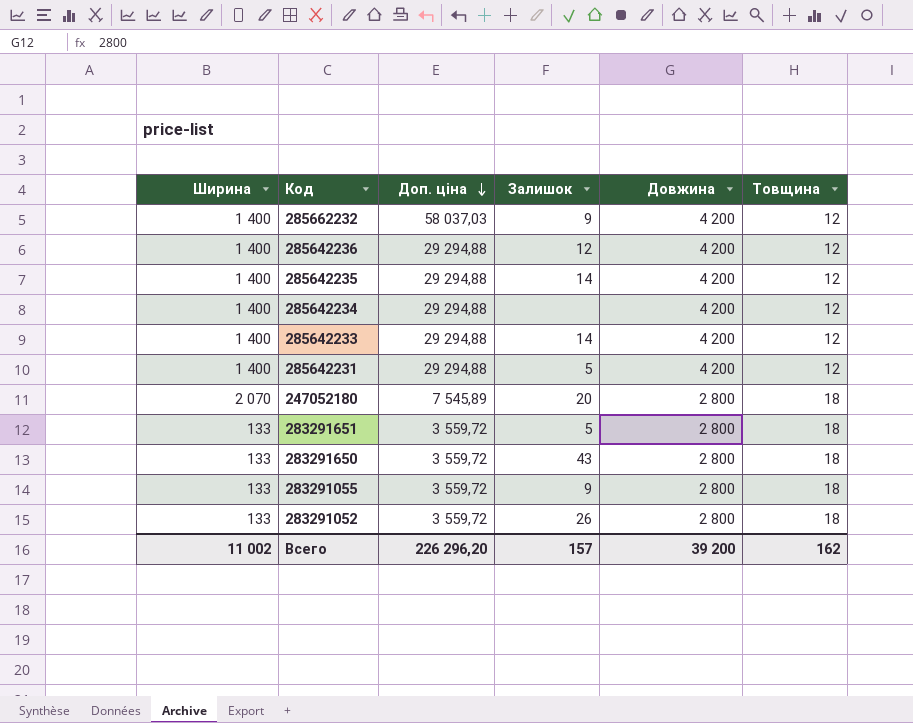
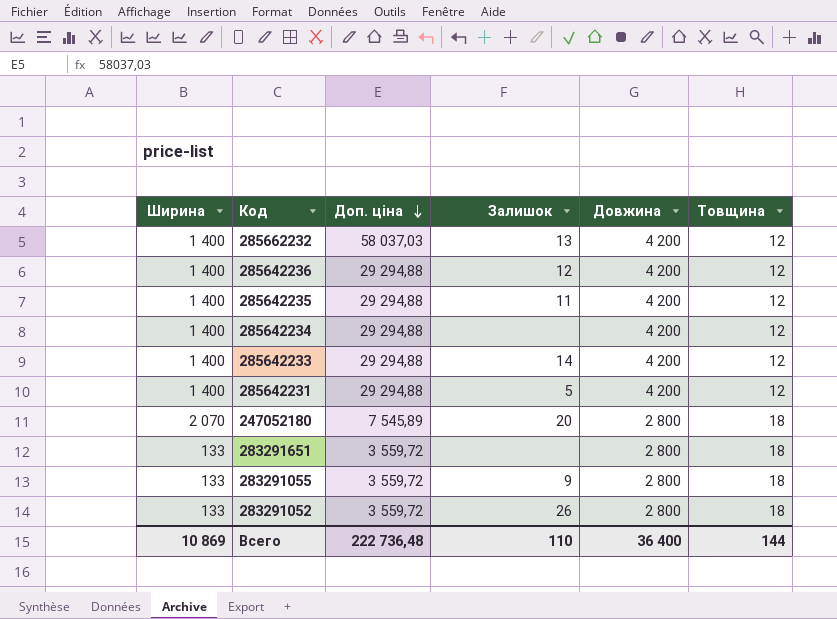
row 283291650: 133 | 3 559,72 | 43 | 2 800 | 18 -> none
285662232 | Залишок: 9 -> 13
285642235 | Залишок: 14 -> 11
283291651 | Залишок: 5 -> none
Всего | Ширина: 11 002 -> 10 869
Всего | Доп. ціна: 226 296,20 -> 222 736,48
Всего | Залишок: 157 -> 110
Всего | Довжина: 39 200 -> 36 400
Всего | Товщина: 162 -> 144

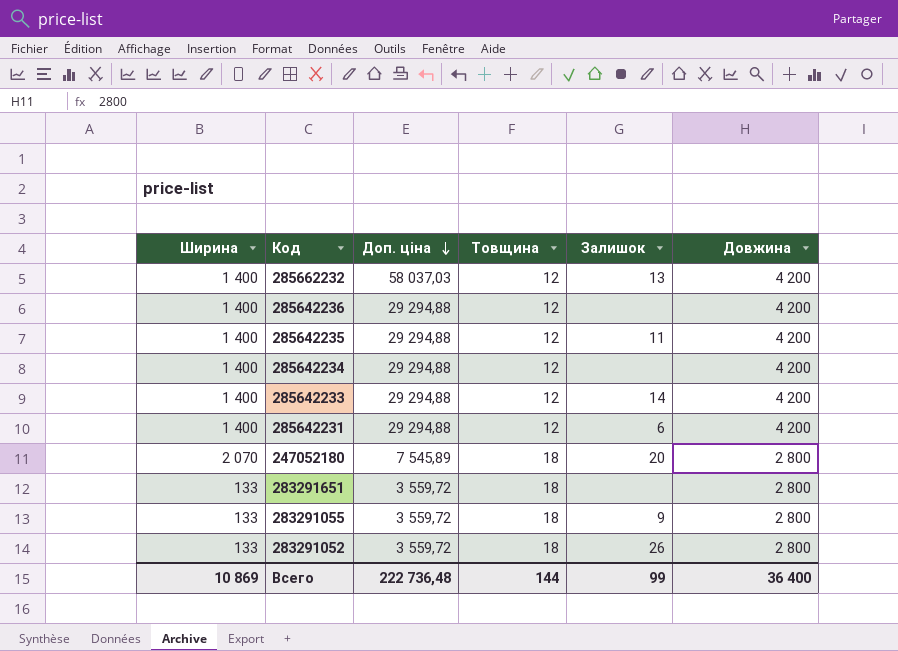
column Товщина | position: 6 -> 4
285642236 | Залишок: 12 -> none
285642231 | Залишок: 5 -> 6
Всего | Залишок: 110 -> 99

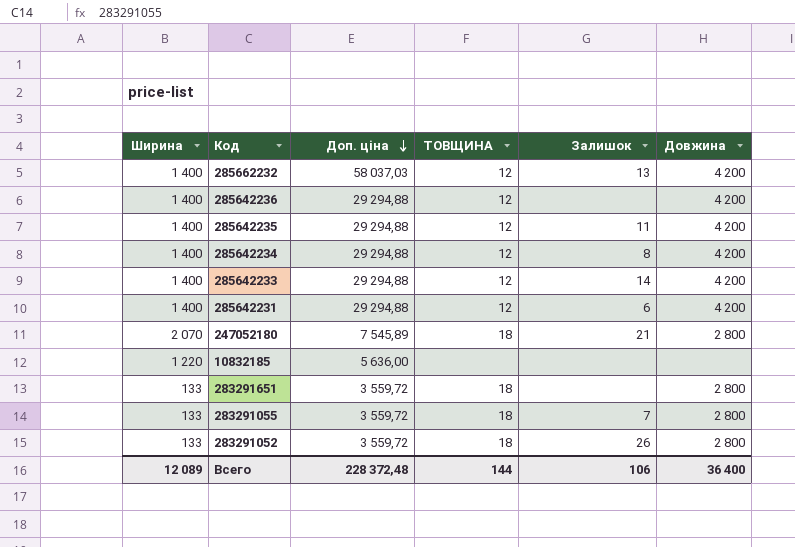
column name: Товщина -> ТОВЩИНА
285642234 | Залишок: none -> 8
247052180 | Залишок: 20 -> 21
row 10832185: none -> 1 220 | 5 636,00 | none | none | none
283291055 | Залишок: 9 -> 7
Всего | Ширина: 10 869 -> 12 089
Всего | Доп. ціна: 222 736,48 -> 228 372,48
Всего | Залишок: 99 -> 106

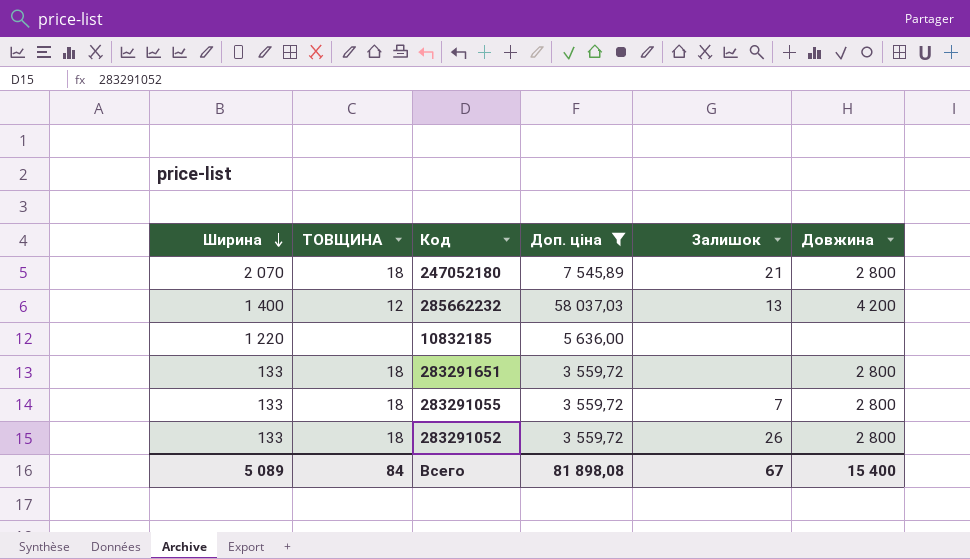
filter: none -> Доп. ціна != 29 294,88
row order: Доп. ціна descending -> Ширина descending
column ТОВЩИНА | position: 4 -> 2
Всего | Ширина: 12 089 -> 5 089
Всего | ТОВЩИНА: 144 -> 84
Всего | Доп. ціна: 228 372,48 -> 81 898,08
Всего | Залишок: 106 -> 67
Всего | Довжина: 36 400 -> 15 400

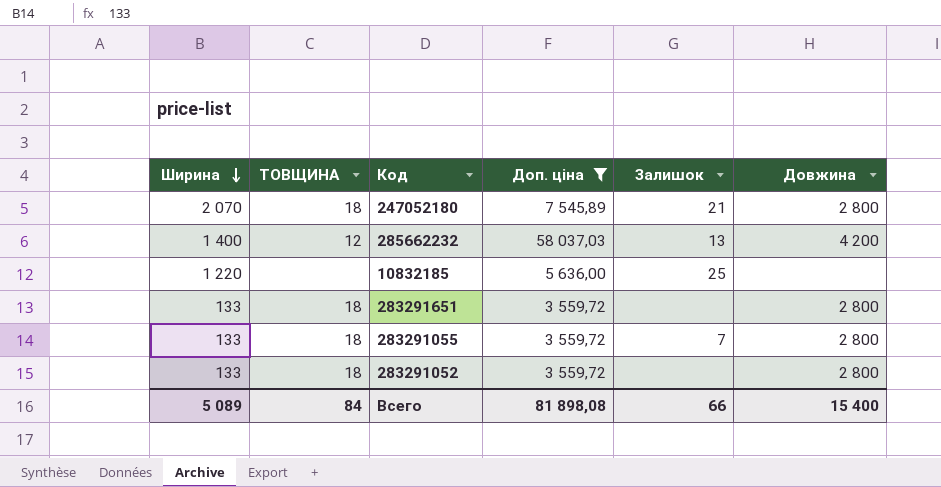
10832185 | Залишок: none -> 25
283291052 | Залишок: 26 -> none
Всего | Залишок: 67 -> 66

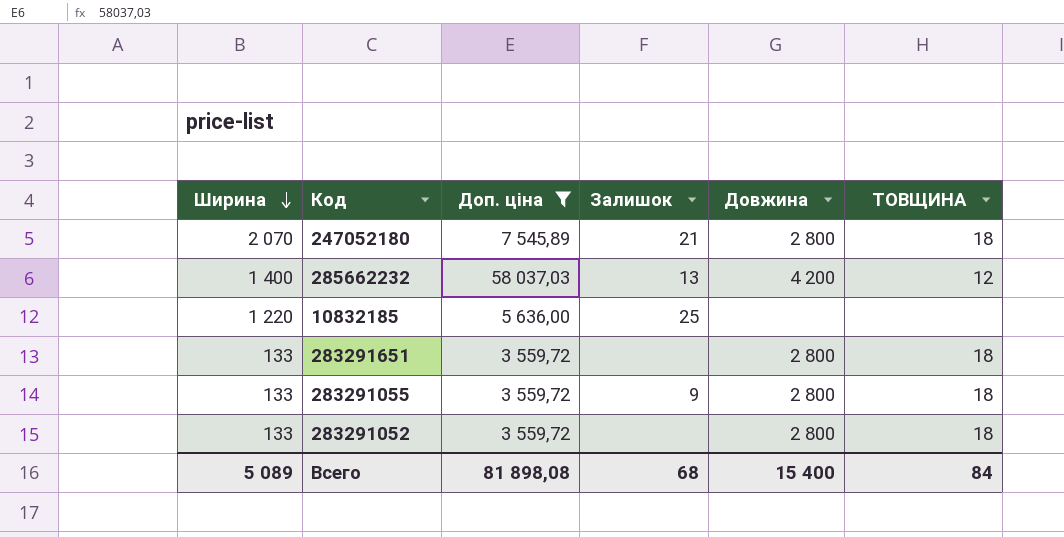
column ТОВЩИНА | position: 2 -> 6
283291055 | Залишок: 7 -> 9
Всего | Залишок: 66 -> 68

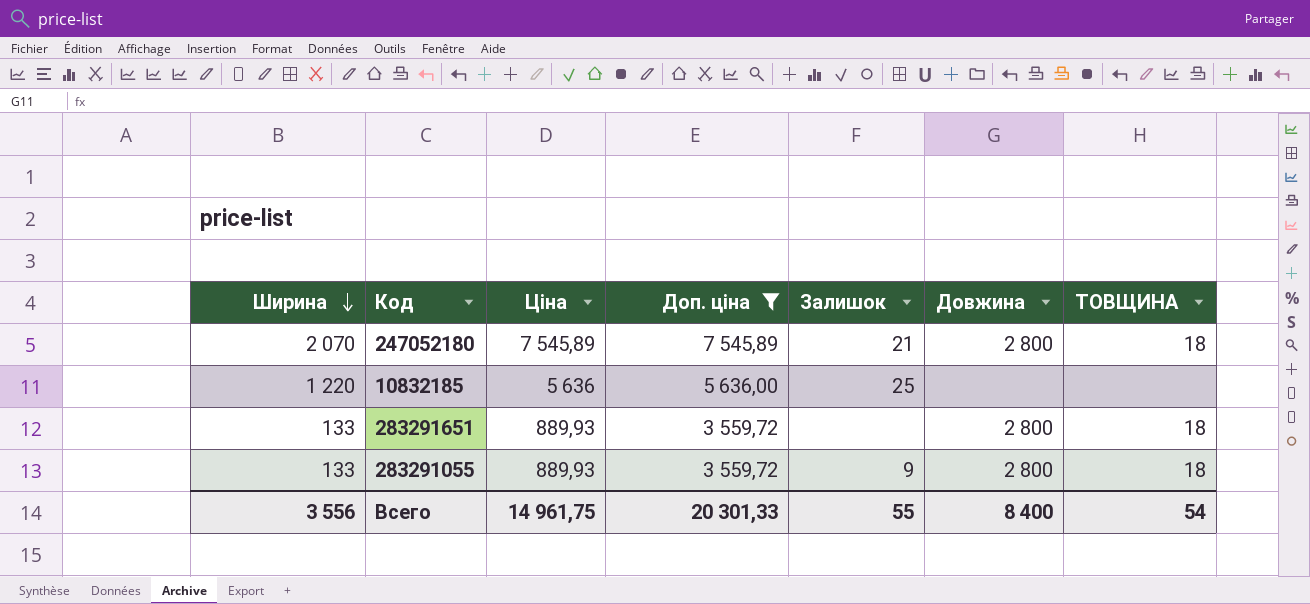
column Ціна | position: none -> 3
row 285662232: 1 400 | 58 037,03 | 13 | 4 200 | 12 -> none
row 283291052: 133 | 3 559,72 | none | 2 800 | 18 -> none
Всего | Ширина: 5 089 -> 3 556
Всего | Доп. ціна: 81 898,08 -> 20 301,33
Всего | Залишок: 68 -> 55
Всего | Довжина: 15 400 -> 8 400
Всего | ТОВЩИНА: 84 -> 54

